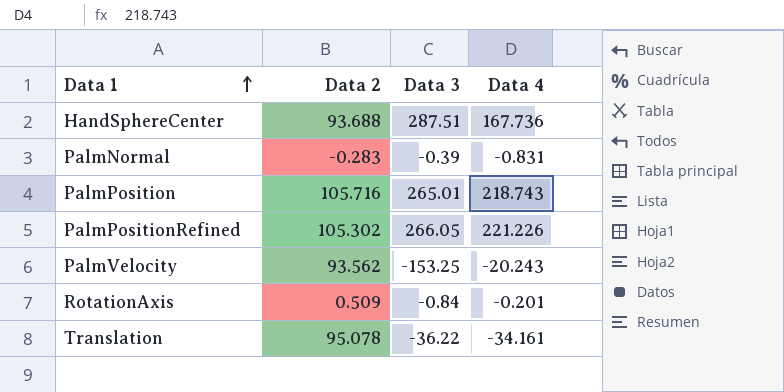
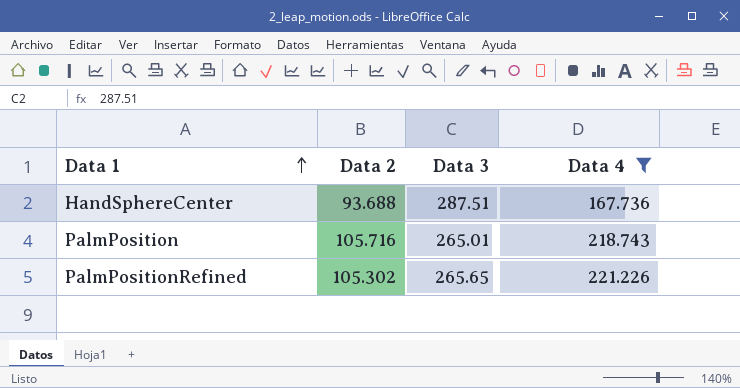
filter: none -> Data 4 >= 167.736
PalmPositionRefined | Data 3: 266.05 -> 265.65

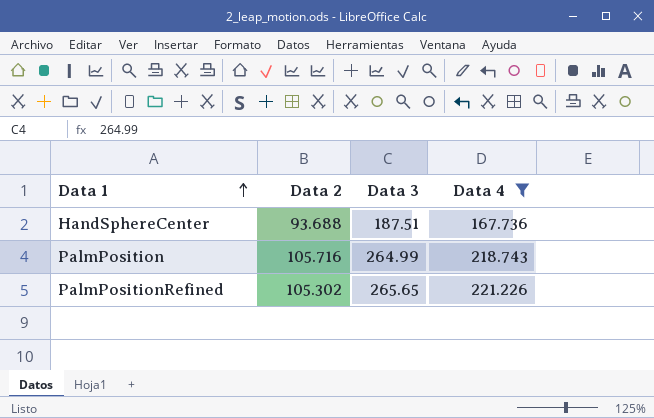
HandSphereCenter | Data 3: 287.51 -> 187.51
PalmPosition | Data 3: 265.01 -> 264.99

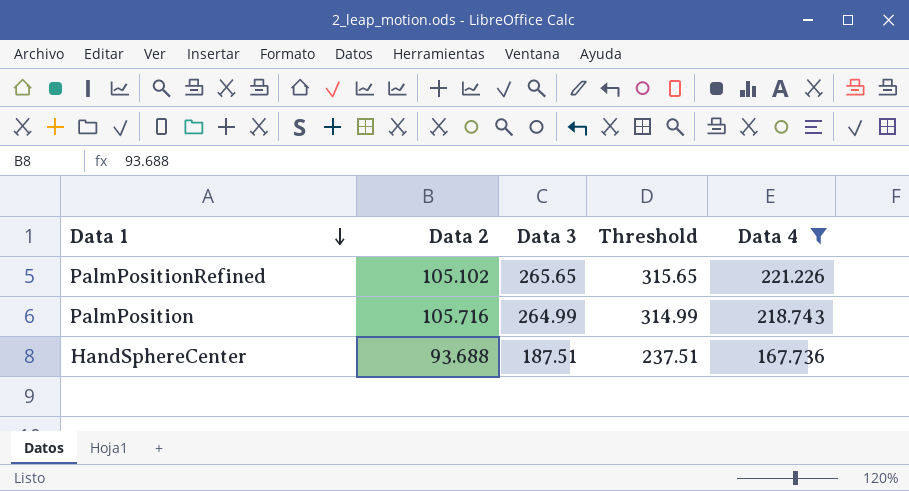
row order: Data 1 ascending -> Data 1 descending
column Threshold | formula: none -> [Data 3] + 50
PalmPositionRefined | Data 2: 105.302 -> 105.102

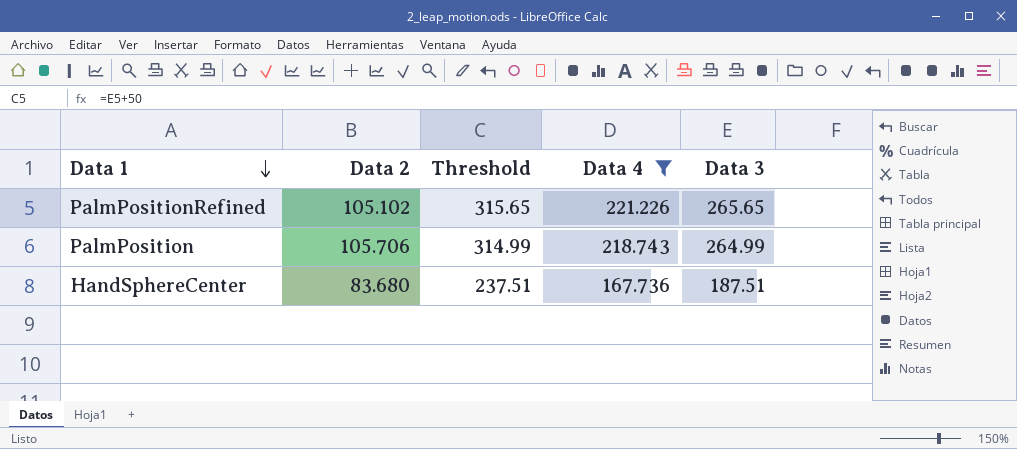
column Data 3 | position: 3 -> 5
PalmPosition | Data 2: 105.716 -> 105.706
HandSphereCenter | Data 2: 93.688 -> 83.680

